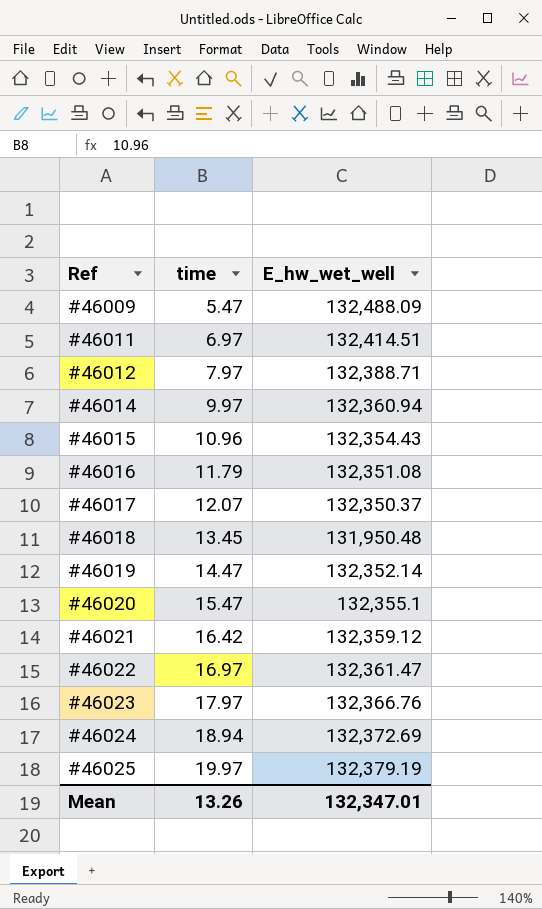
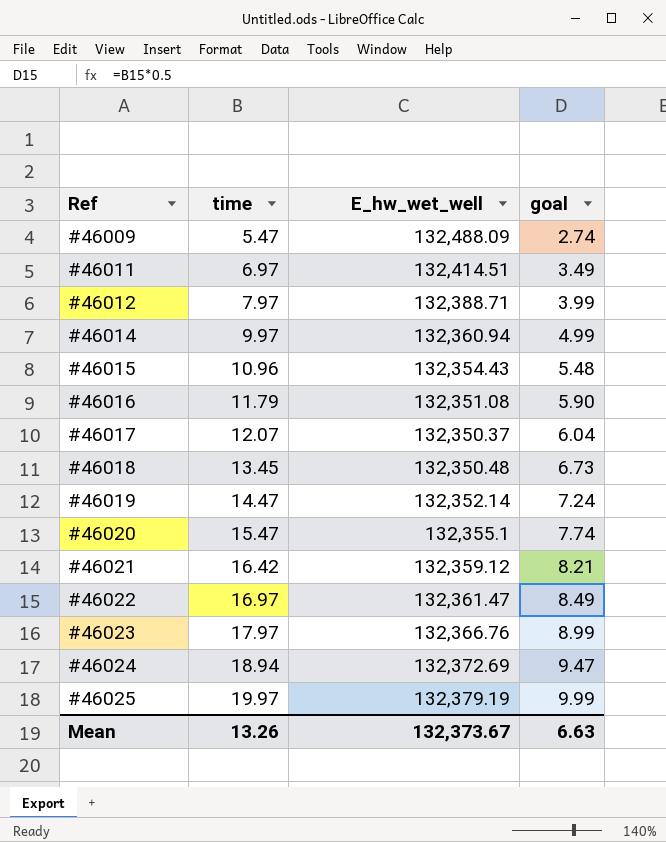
column goal | formula: none -> [time] * 0.5
#46018 | E_hw_wet_well: 131,950.48 -> 132,350.48
Mean | E_hw_wet_well: 132,347.01 -> 132,373.67

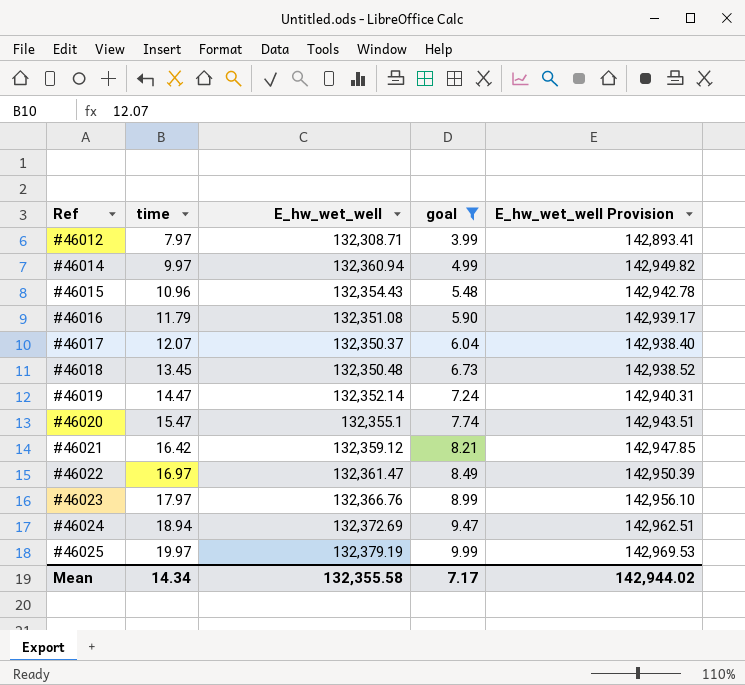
filter: none -> goal >= 3.99
column E_hw_wet_well Provision | formula: none -> [E_hw_wet_well] * 1.08
#46012 | E_hw_wet_well: 132,388.71 -> 132,308.71
Mean | time: 13.26 -> 14.34
Mean | E_hw_wet_well: 132,373.67 -> 132,355.58
Mean | goal: 6.63 -> 7.17

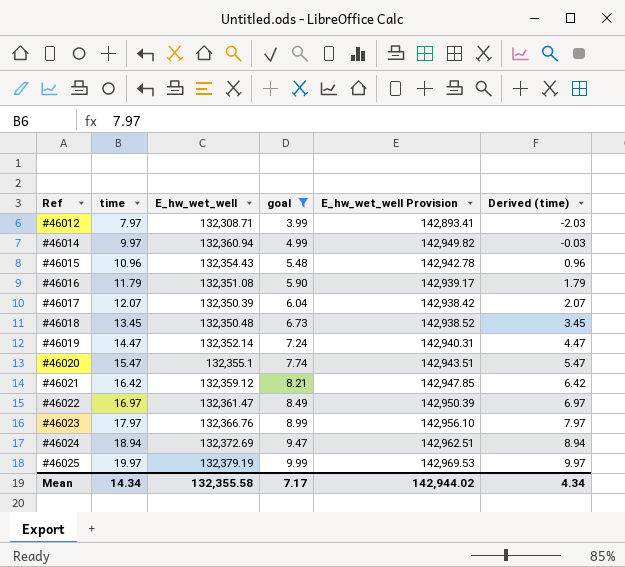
column Derived (time) | formula: none -> [time] - 10
#46017 | E_hw_wet_well: 132,350.37 -> 132,350.39
#46017 | E_hw_wet_well Provision: 142,938.40 -> 142,938.42

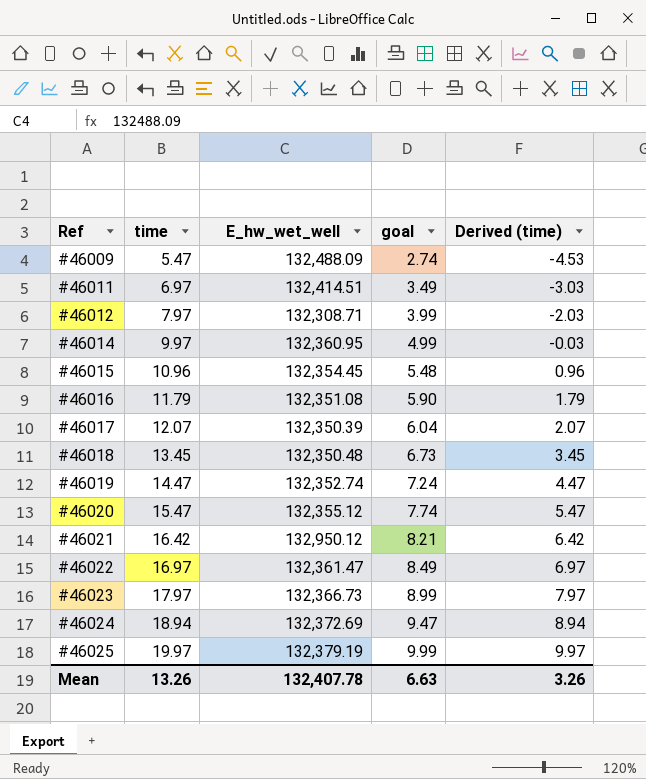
filter: goal >= 3.99 -> none
column E_hw_wet_well Provision | formula: [E_hw_wet_well] * 1.08 -> none
#46014 | E_hw_wet_well: 132,360.94 -> 132,360.95
#46015 | E_hw_wet_well: 132,354.43 -> 132,354.45
#46019 | E_hw_wet_well: 132,352.14 -> 132,352.74
#46020 | E_hw_wet_well: 132,355.1 -> 132,355.12
#46021 | E_hw_wet_well: 132,359.12 -> 132,950.12
#46023 | E_hw_wet_well: 132,366.76 -> 132,366.73
Mean | time: 14.34 -> 13.26
Mean | E_hw_wet_well: 132,355.58 -> 132,407.78
Mean | goal: 7.17 -> 6.63
Mean | Derived (time): 4.34 -> 3.26

